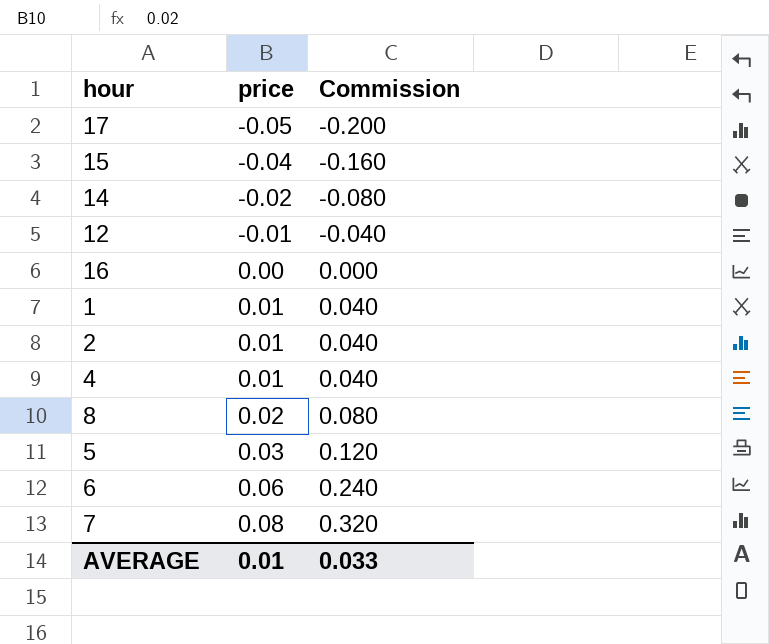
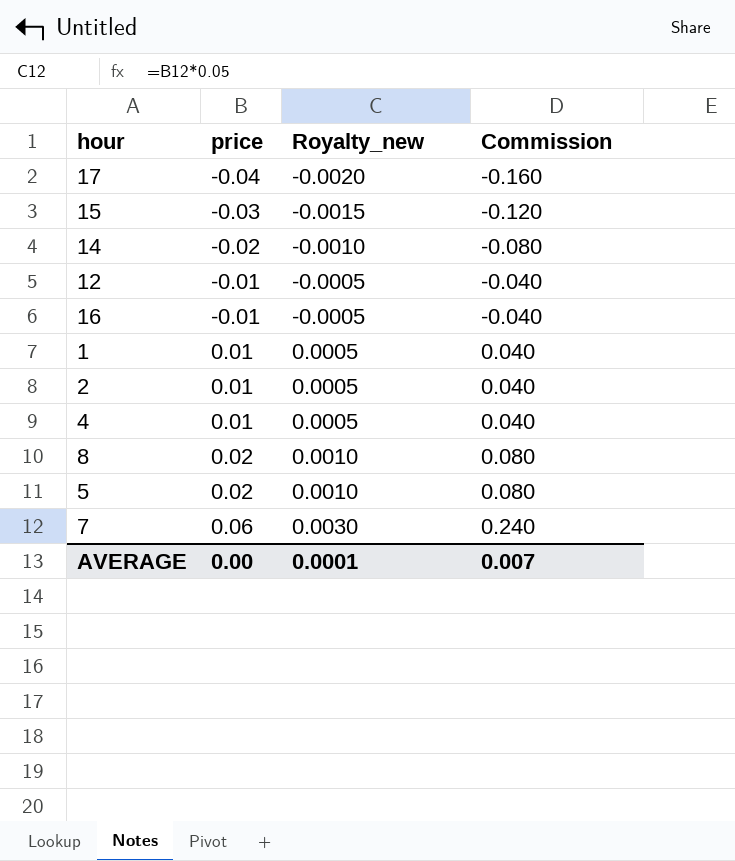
column Royalty_new | formula: none -> [price] * 0.05
row 6: 0.06 | 0.240 -> none
17 | price: -0.05 -> -0.04
17 | Commission: -0.200 -> -0.160
15 | price: -0.04 -> -0.03
15 | Commission: -0.160 -> -0.120
16 | price: 0.00 -> -0.01
16 | Commission: 0.000 -> -0.040
5 | price: 0.03 -> 0.02
5 | Commission: 0.120 -> 0.080
7 | price: 0.08 -> 0.06
7 | Commission: 0.320 -> 0.240
AVERAGE | price: 0.01 -> 0.00
AVERAGE | Commission: 0.033 -> 0.007

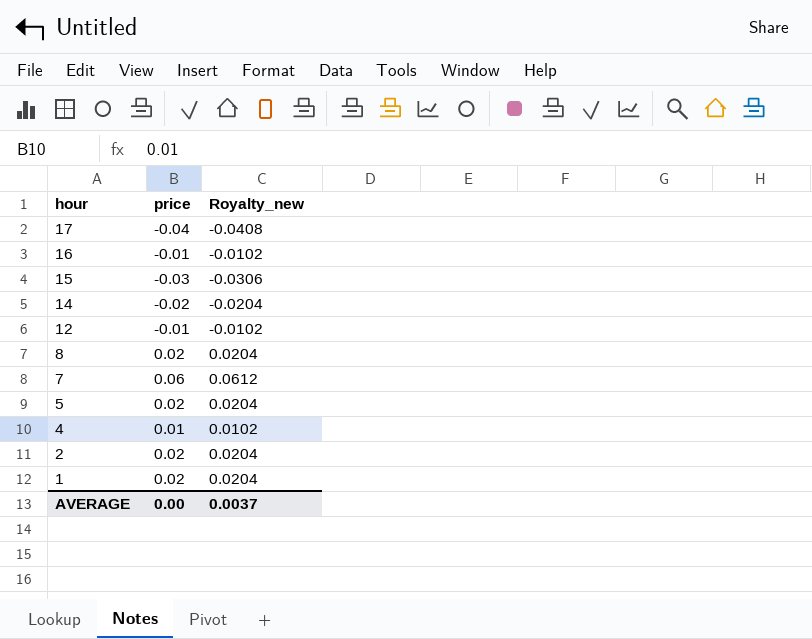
row order: price ascending -> hour descending
column Commission | formula: [price] * 4 -> none
column Royalty_new | formula: [price] * 0.05 -> [price] * 1.02
2 | price: 0.01 -> 0.02
1 | price: 0.01 -> 0.02
AVERAGE | Royalty_new: 0.0001 -> 0.0037

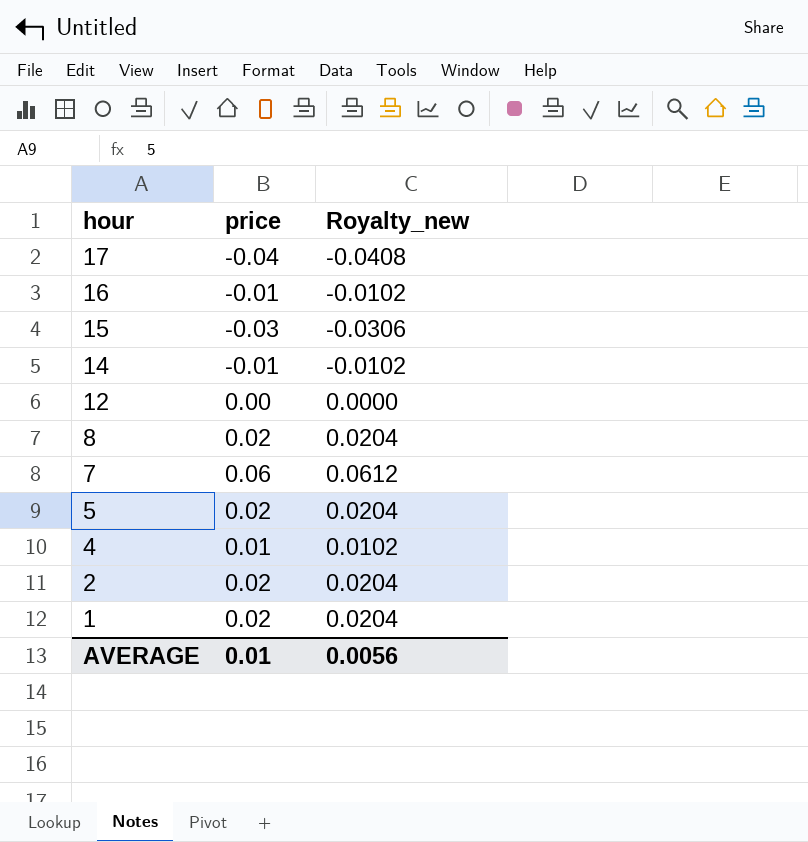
14 | price: -0.02 -> -0.01
14 | Royalty_new: -0.0204 -> -0.0102
12 | price: -0.01 -> 0.00
12 | Royalty_new: -0.0102 -> 0.0000
AVERAGE | price: 0.00 -> 0.01
AVERAGE | Royalty_new: 0.0037 -> 0.0056

